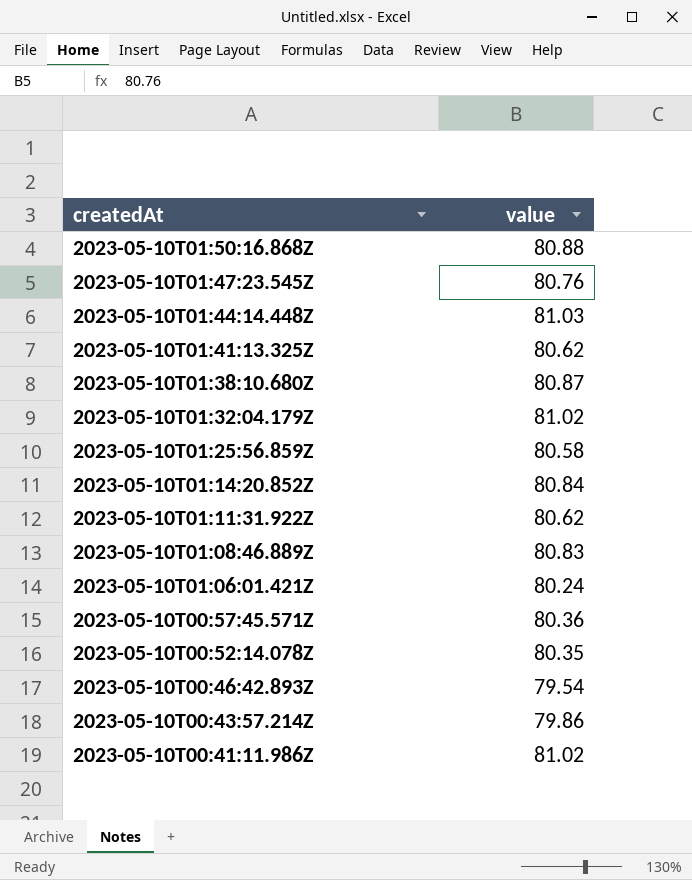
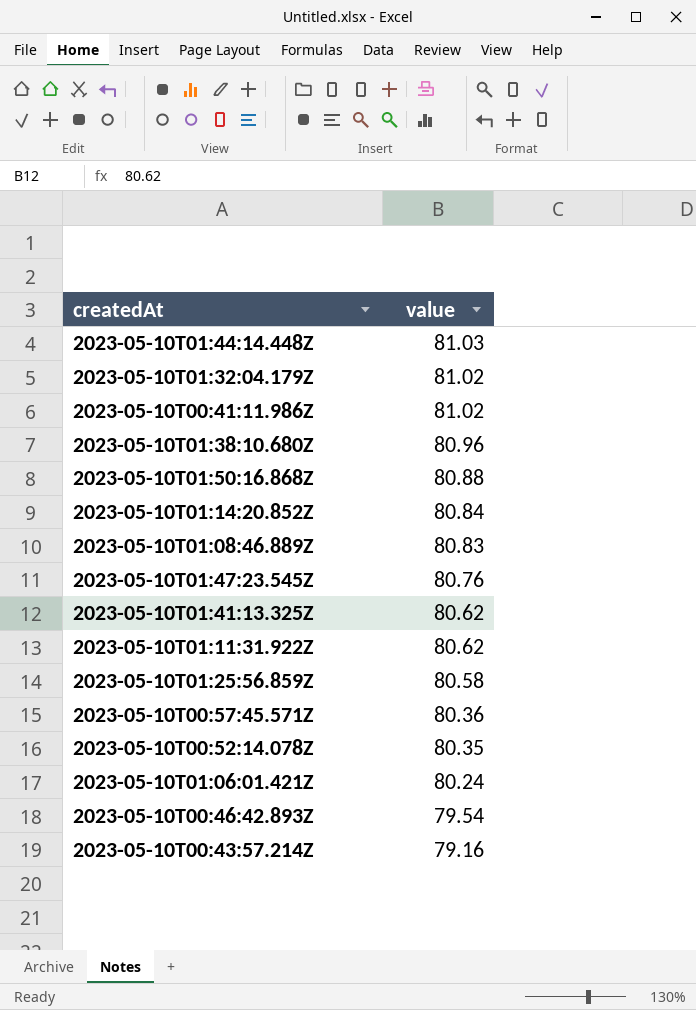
row order: createdAt descending -> value descending
2023-05-10T01:38:10.680Z | value: 80.87 -> 80.96
2023-05-10T00:43:57.214Z | value: 79.86 -> 79.16

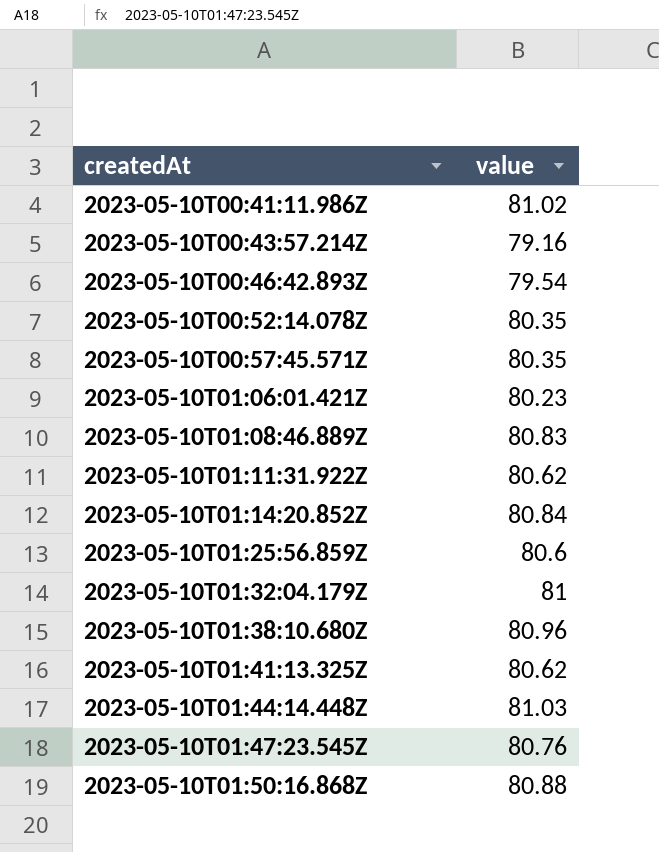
row order: value descending -> createdAt ascending
2023-05-10T00:57:45.571Z | value: 80.36 -> 80.35
2023-05-10T01:06:01.421Z | value: 80.24 -> 80.23
2023-05-10T01:25:56.859Z | value: 80.58 -> 80.6
2023-05-10T01:32:04.179Z | value: 81.02 -> 81

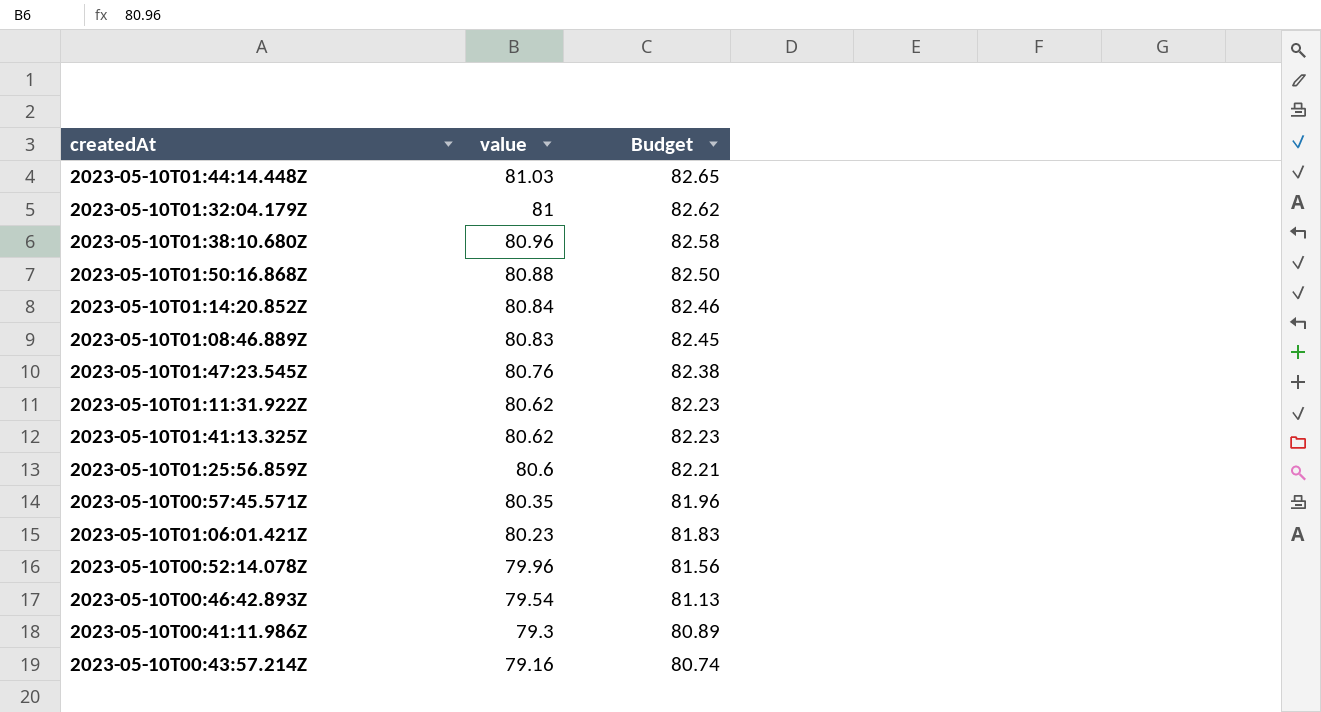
row order: createdAt ascending -> value descending
column Budget | formula: none -> [value] * 1.02
2023-05-10T00:52:14.078Z | value: 80.35 -> 79.96
2023-05-10T00:41:11.986Z | value: 81.02 -> 79.3

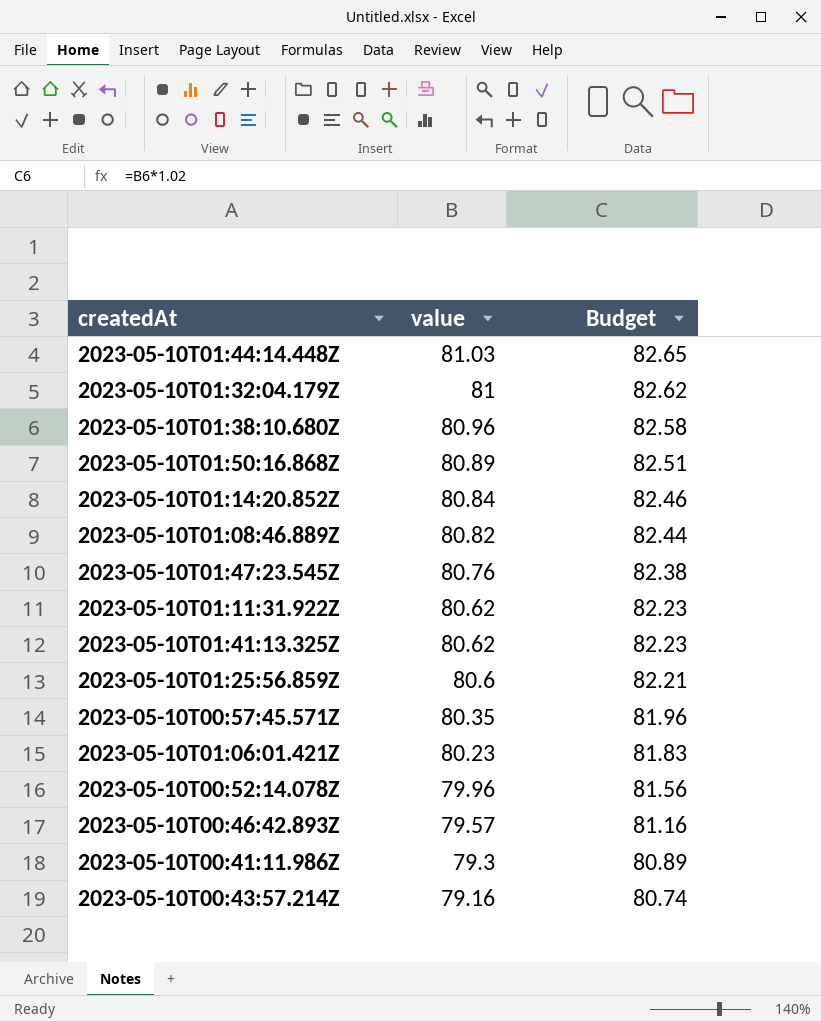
2023-05-10T01:50:16.868Z | value: 80.88 -> 80.89
2023-05-10T01:50:16.868Z | Budget: 82.50 -> 82.51
2023-05-10T01:08:46.889Z | value: 80.83 -> 80.82
2023-05-10T01:08:46.889Z | Budget: 82.45 -> 82.44
2023-05-10T00:46:42.893Z | value: 79.54 -> 79.57
2023-05-10T00:46:42.893Z | Budget: 81.13 -> 81.16

